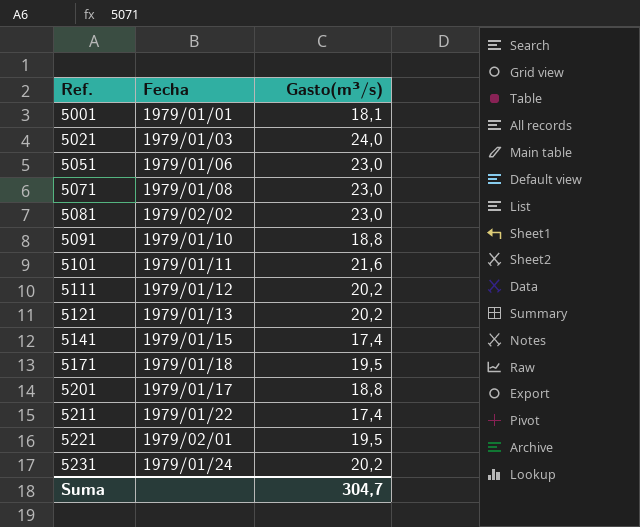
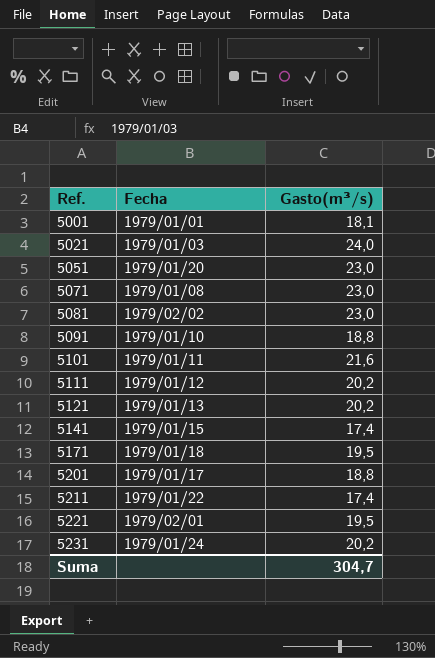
5051 | Fecha: 1979/01/06 -> 1979/01/20

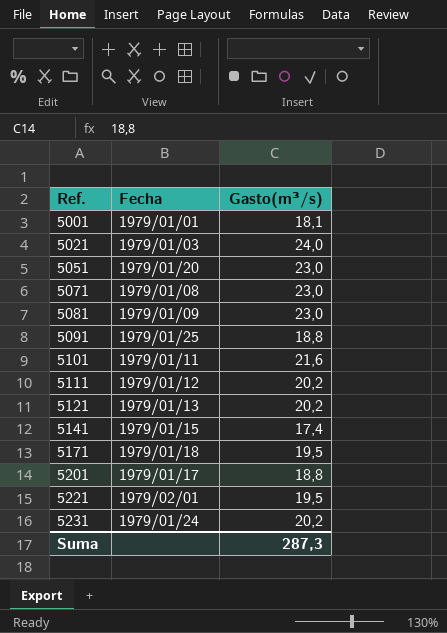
row 5211: 1979/01/22 | 17,4 -> none
5081 | Fecha: 1979/02/02 -> 1979/01/09
5091 | Fecha: 1979/01/10 -> 1979/01/25
Suma | Gasto(m³/s): 304,7 -> 287,3

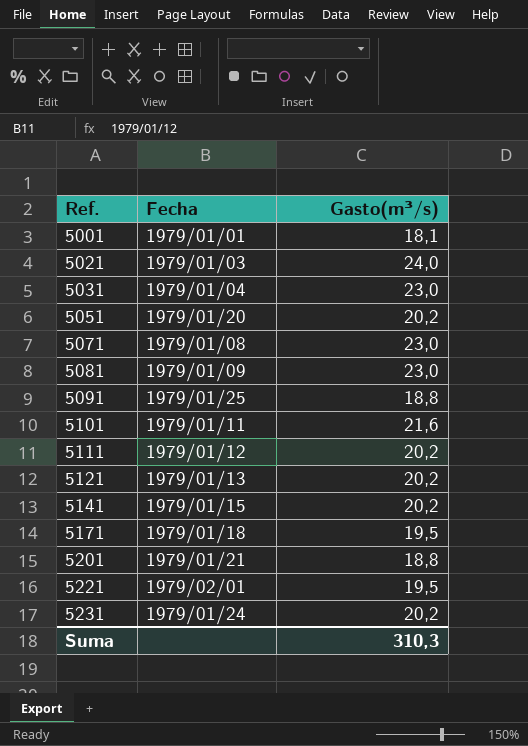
row 5031: none -> 1979/01/04 | 23,0
5051 | Gasto(m³/s): 23,0 -> 20,2
5141 | Gasto(m³/s): 17,4 -> 20,2
5201 | Fecha: 1979/01/17 -> 1979/01/21
Suma | Gasto(m³/s): 287,3 -> 310,3

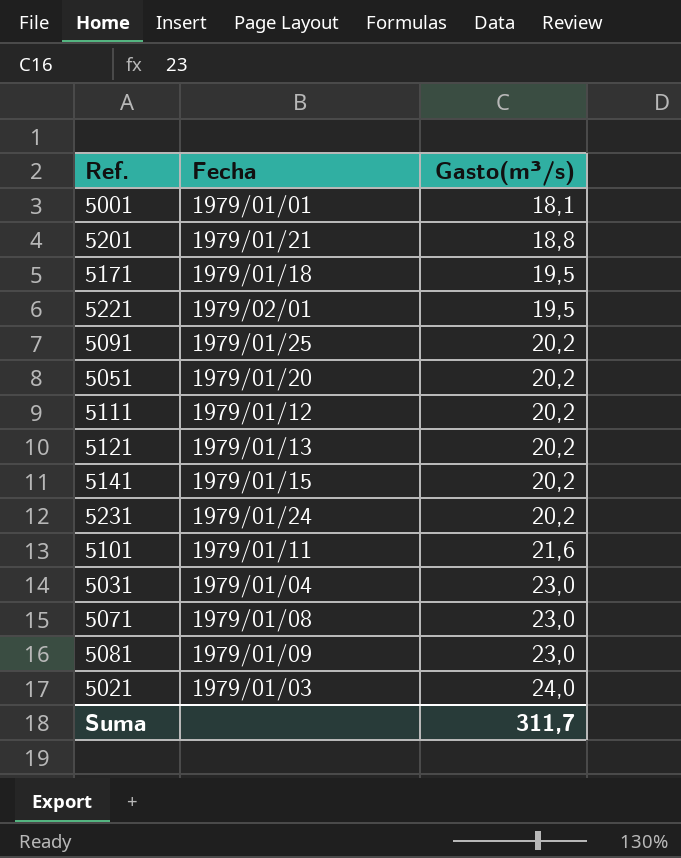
row order: Ref. ascending -> Gasto(m³/s) ascending
5091 | Gasto(m³/s): 18,8 -> 20,2
Suma | Gasto(m³/s): 310,3 -> 311,7

